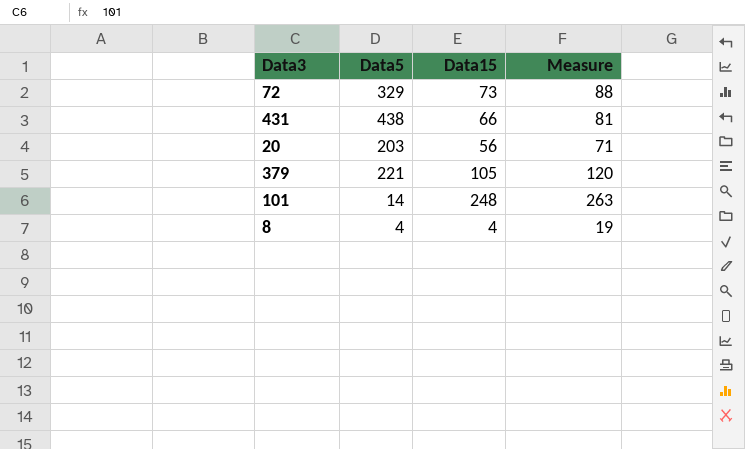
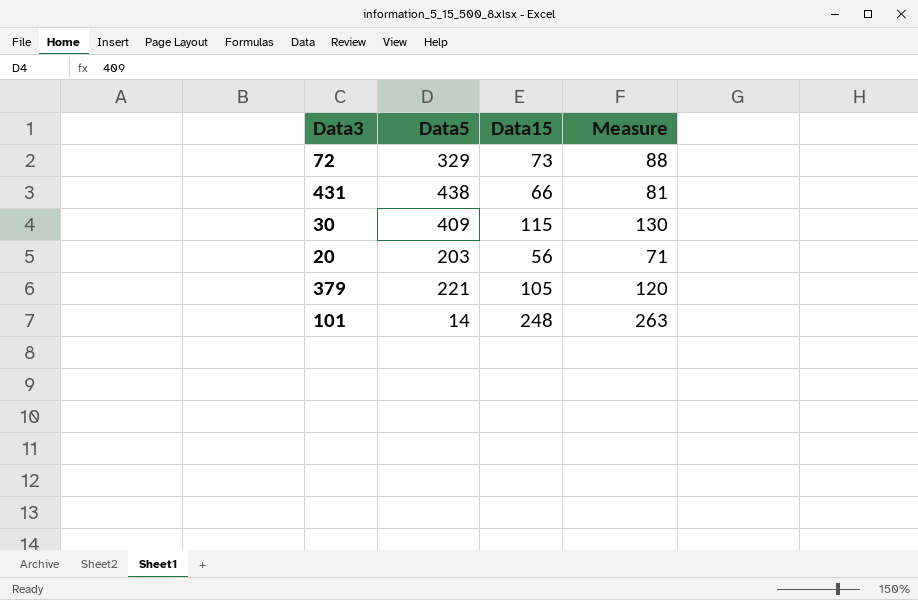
row 8: 4 | 4 | 19 -> none
row 30: none -> 409 | 115 | 130

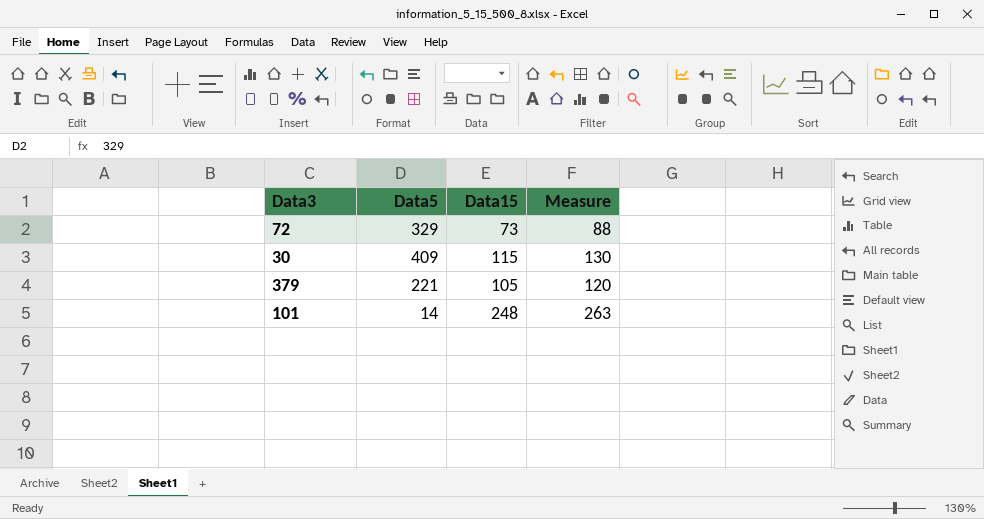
row 431: 438 | 66 | 81 -> none
row 20: 203 | 56 | 71 -> none

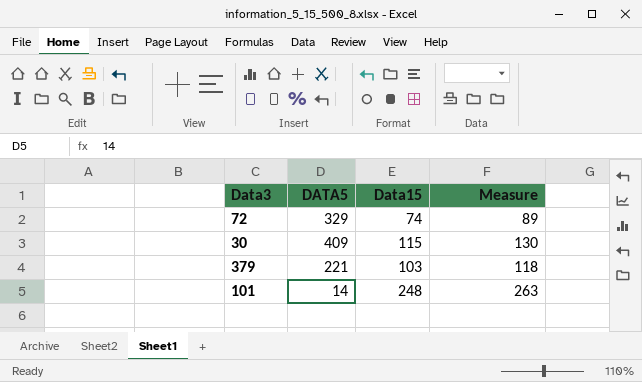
column name: Data5 -> DATA5
72 | Data15: 73 -> 74
72 | Measure: 88 -> 89
379 | Data15: 105 -> 103
379 | Measure: 120 -> 118

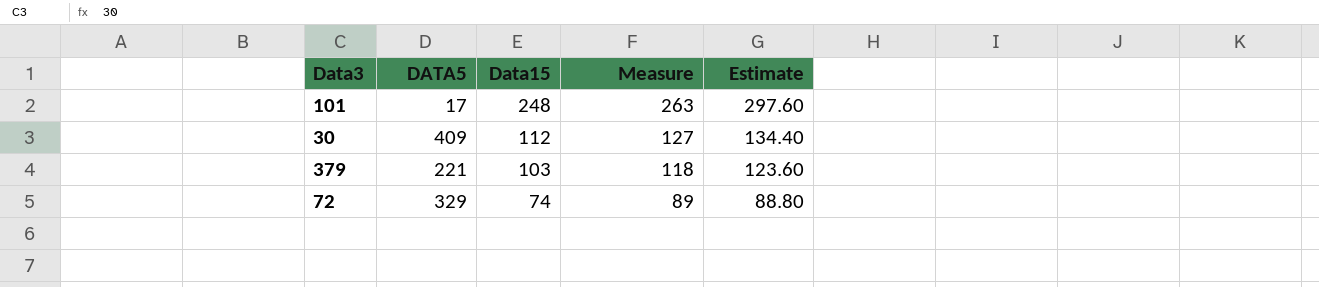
row order: none -> Data15 descending
column Estimate | formula: none -> [Data15] * 1.2
101 | DATA5: 14 -> 17
30 | Data15: 115 -> 112
30 | Measure: 130 -> 127

